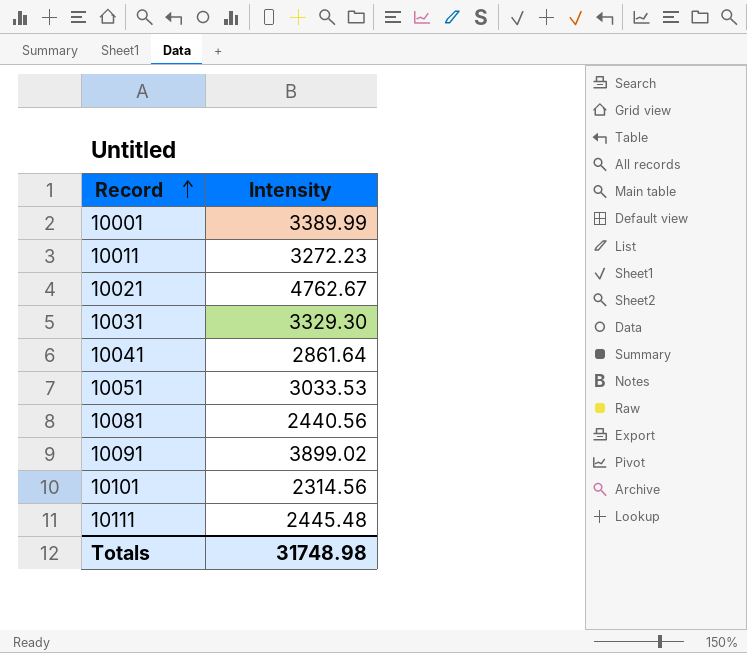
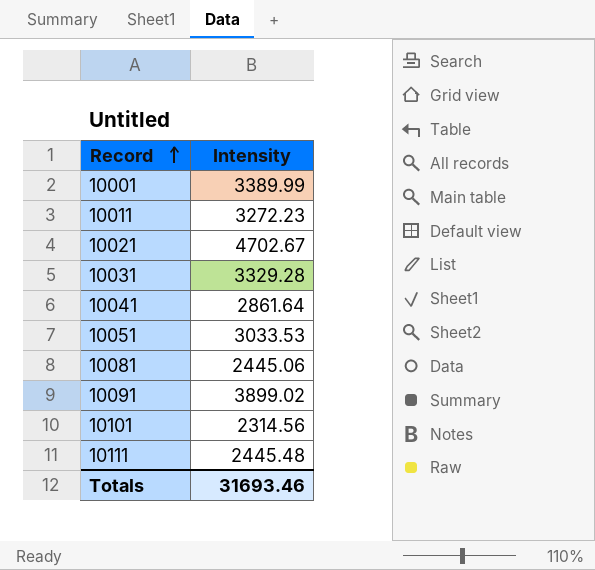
10021 | Intensity: 4762.67 -> 4702.67
10031 | Intensity: 3329.30 -> 3329.28
10081 | Intensity: 2440.56 -> 2445.06
Totals | Intensity: 31748.98 -> 31693.46

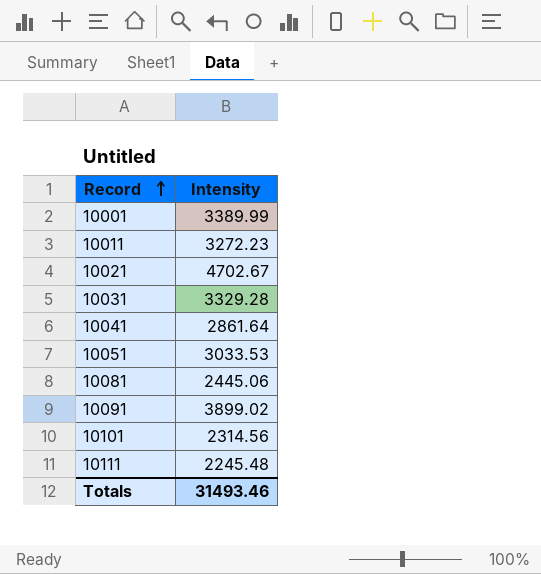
10111 | Intensity: 2445.48 -> 2245.48
Totals | Intensity: 31693.46 -> 31493.46

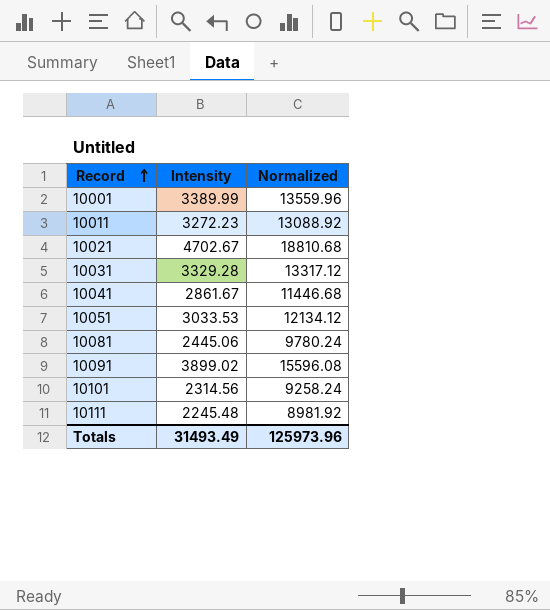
column Normalized | formula: none -> [Intensity] * 4
10041 | Intensity: 2861.64 -> 2861.67
Totals | Intensity: 31493.46 -> 31493.49

